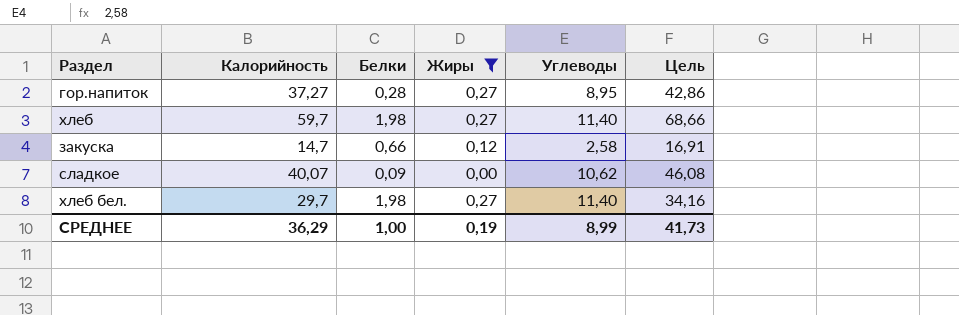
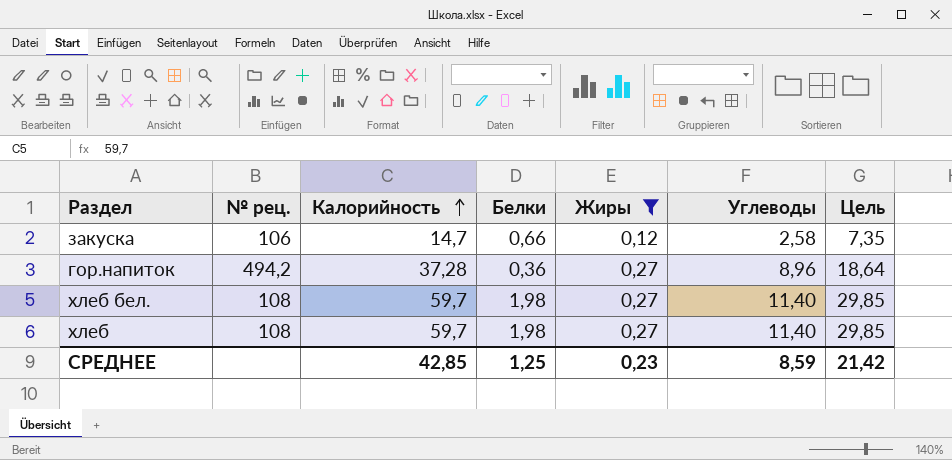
row order: none -> Калорийность ascending
column № рец. | position: none -> 2
column Цель | formula: [Калорийность] * 1,15 -> [Калорийность] * 0,5
row сладкое: 40,07 | 0,09 | 0,00 | 10,62 | 46,08 -> none
гор.напиток | Калорийность: 37,27 -> 37,28
гор.напиток | Белки: 0,28 -> 0,36
гор.напиток | Углеводы: 8,95 -> 8,96
хлеб бел. | Калорийность: 29,7 -> 59,7
СРЕДНЕЕ | Калорийность: 36,29 -> 42,85
СРЕДНЕЕ | Белки: 1,00 -> 1,25
СРЕДНЕЕ | Жиры: 0,19 -> 0,23
СРЕДНЕЕ | Углеводы: 8,99 -> 8,59
СРЕДНЕЕ | Цель: 41,73 -> 21,42

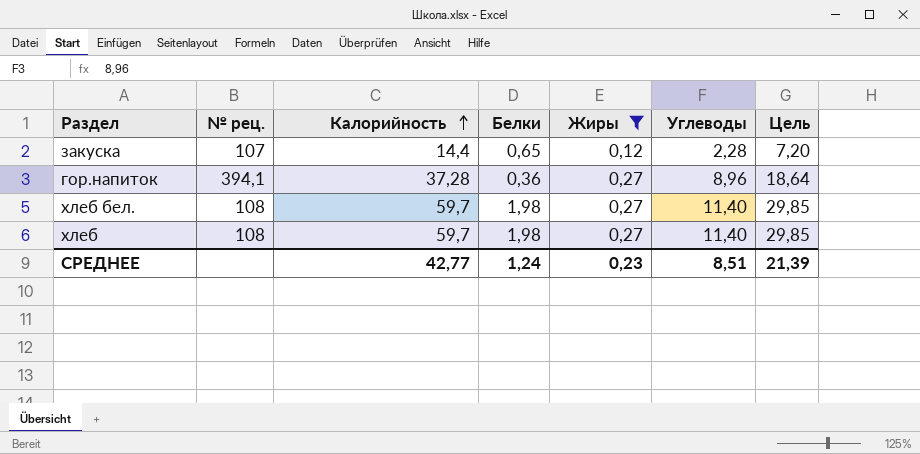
закуска | № рец.: 106 -> 107
закуска | Калорийность: 14,7 -> 14,4
закуска | Белки: 0,66 -> 0,65
закуска | Углеводы: 2,58 -> 2,28
закуска | Цель: 7,35 -> 7,20
гор.напиток | № рец.: 494,2 -> 394,1
СРЕДНЕЕ | Калорийность: 42,85 -> 42,77
СРЕДНЕЕ | Белки: 1,25 -> 1,24
СРЕДНЕЕ | Углеводы: 8,59 -> 8,51
СРЕДНЕЕ | Цель: 21,42 -> 21,39

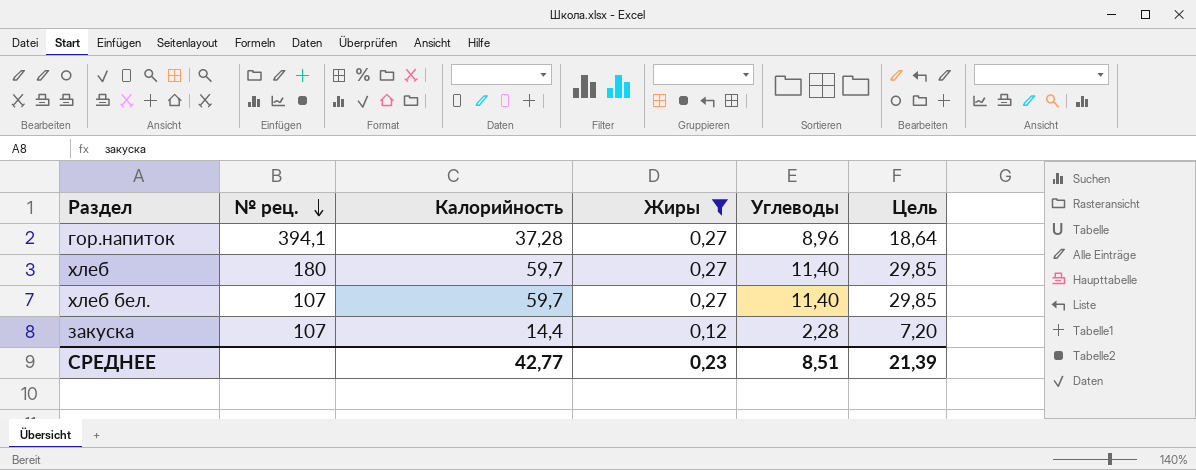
row order: Калорийность ascending -> № рец. descending
column Белки | position: 4 -> none
хлеб | № рец.: 108 -> 180
хлеб бел. | № рец.: 108 -> 107

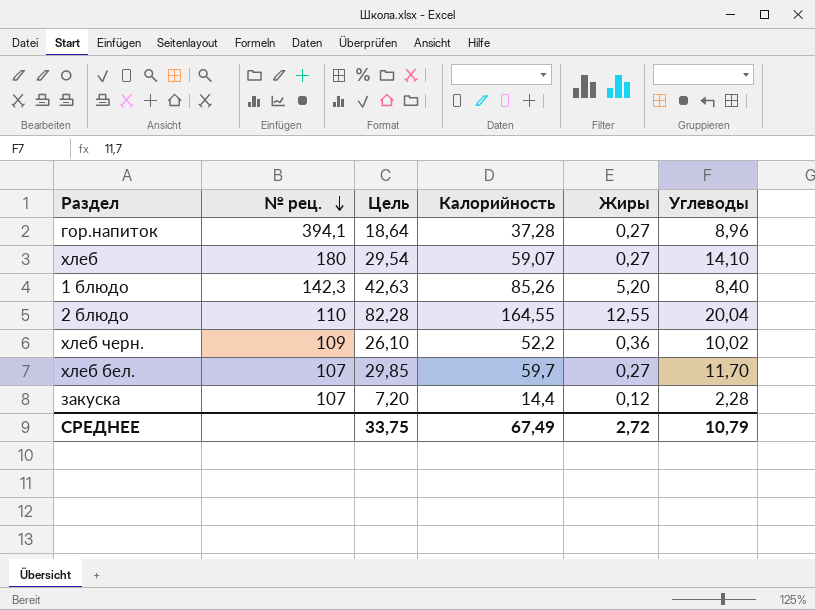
filter: Жиры <= 0,27 -> none
column Цель | position: 6 -> 3
хлеб | Цель: 29,85 -> 29,54
хлеб | Калорийность: 59,7 -> 59,07
хлеб | Углеводы: 11,40 -> 14,10
хлеб бел. | Углеводы: 11,40 -> 11,70
СРЕДНЕЕ | Цель: 21,39 -> 33,75
СРЕДНЕЕ | Калорийность: 42,77 -> 67,49
СРЕДНЕЕ | Жиры: 0,23 -> 2,72
СРЕДНЕЕ | Углеводы: 8,51 -> 10,79

